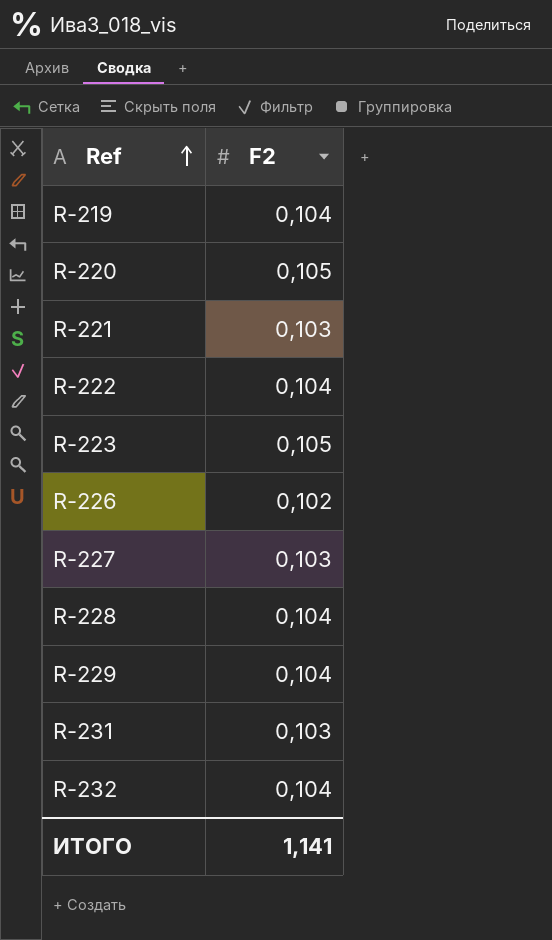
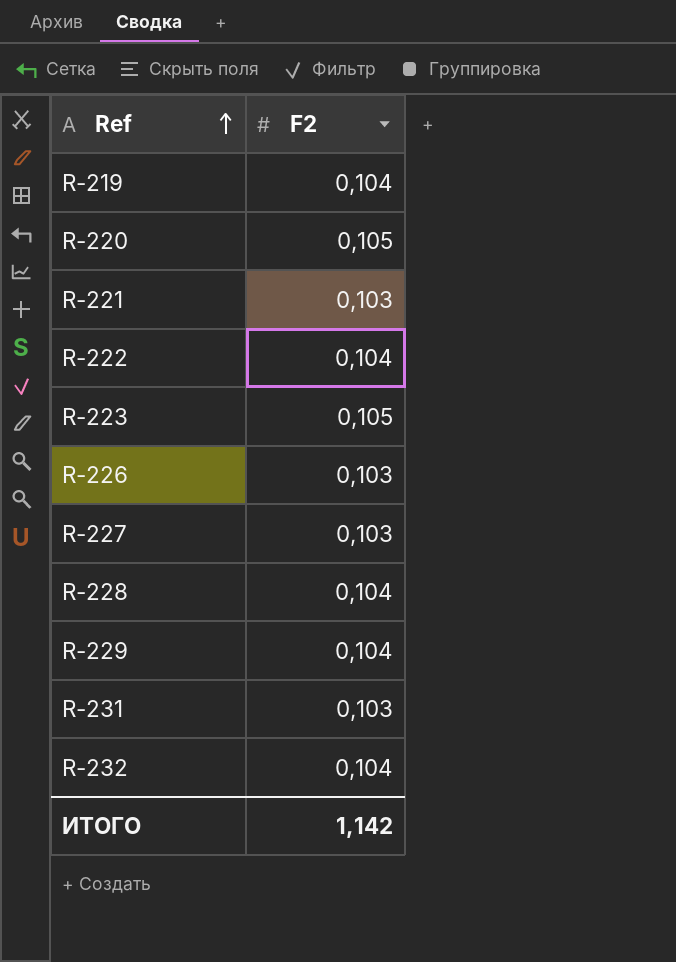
R-226 | F2: 0,102 -> 0,103
ИТОГО | F2: 1,141 -> 1,142

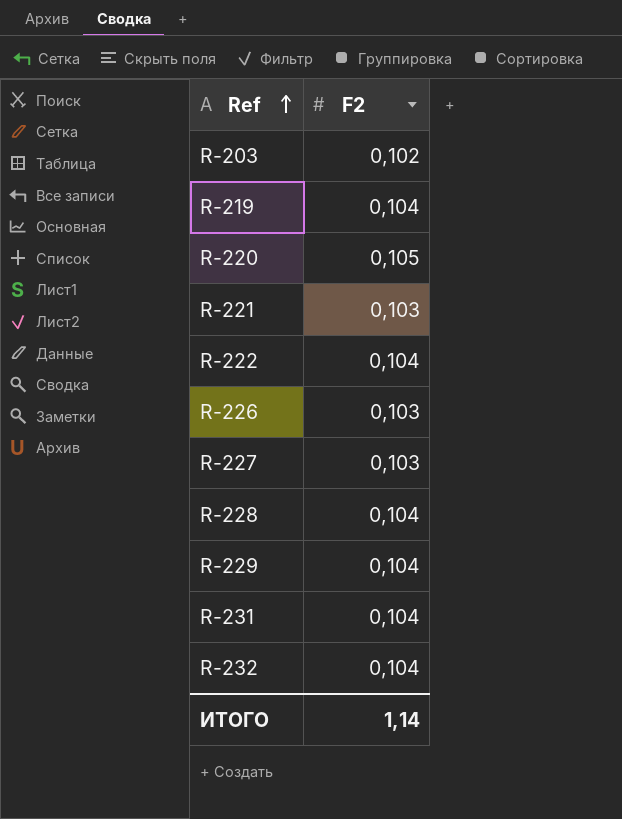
row R-223: 0,105 -> none
row R-203: none -> 0,102
R-231 | F2: 0,103 -> 0,104
ИТОГО | F2: 1,142 -> 1,14

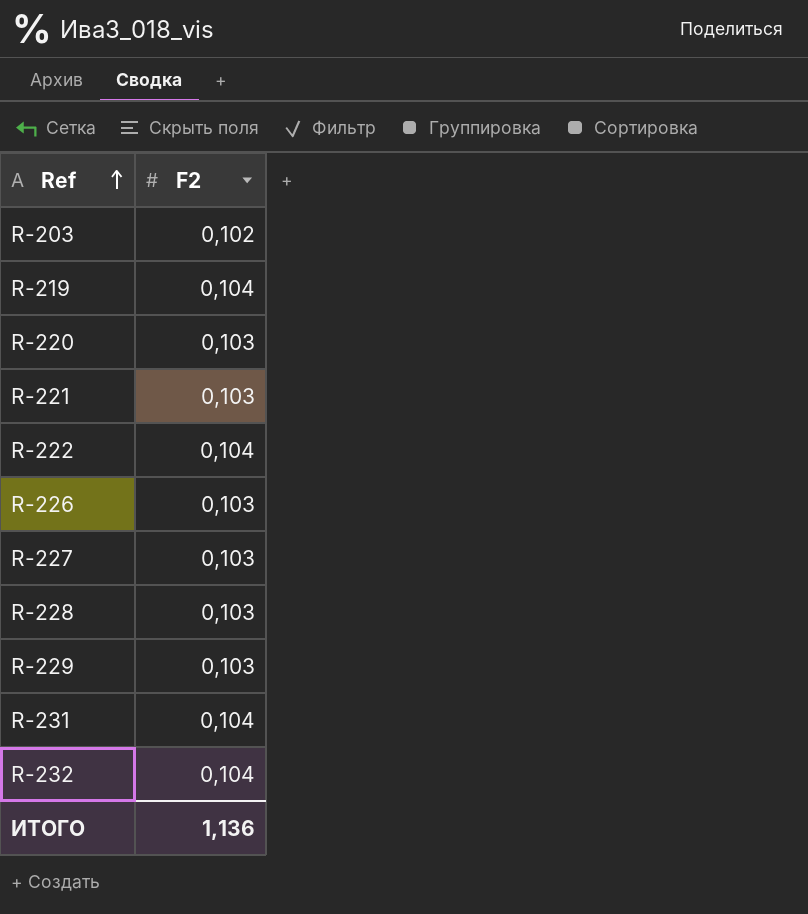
R-220 | F2: 0,105 -> 0,103
R-228 | F2: 0,104 -> 0,103
R-229 | F2: 0,104 -> 0,103
ИТОГО | F2: 1,14 -> 1,136

